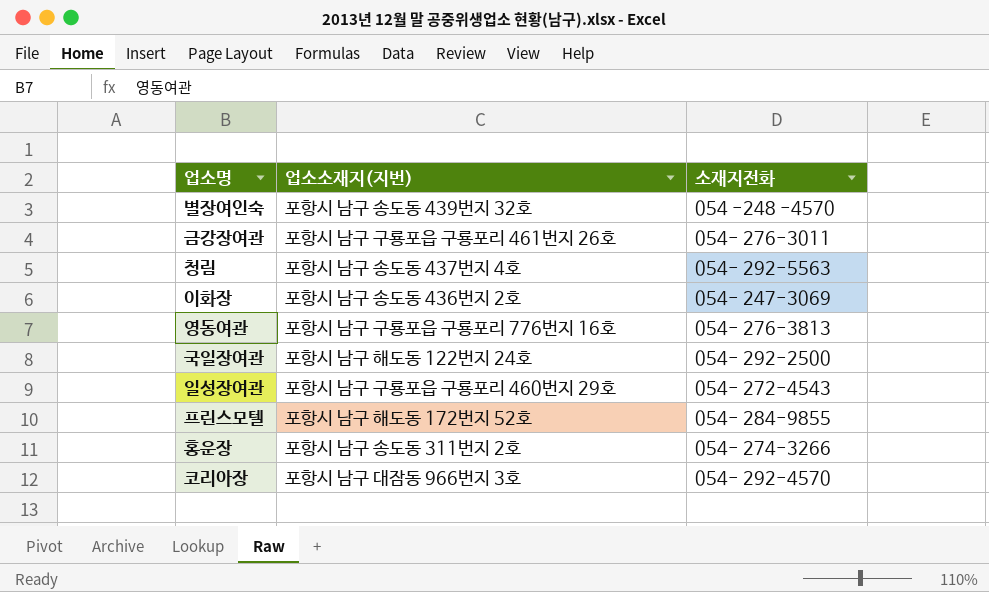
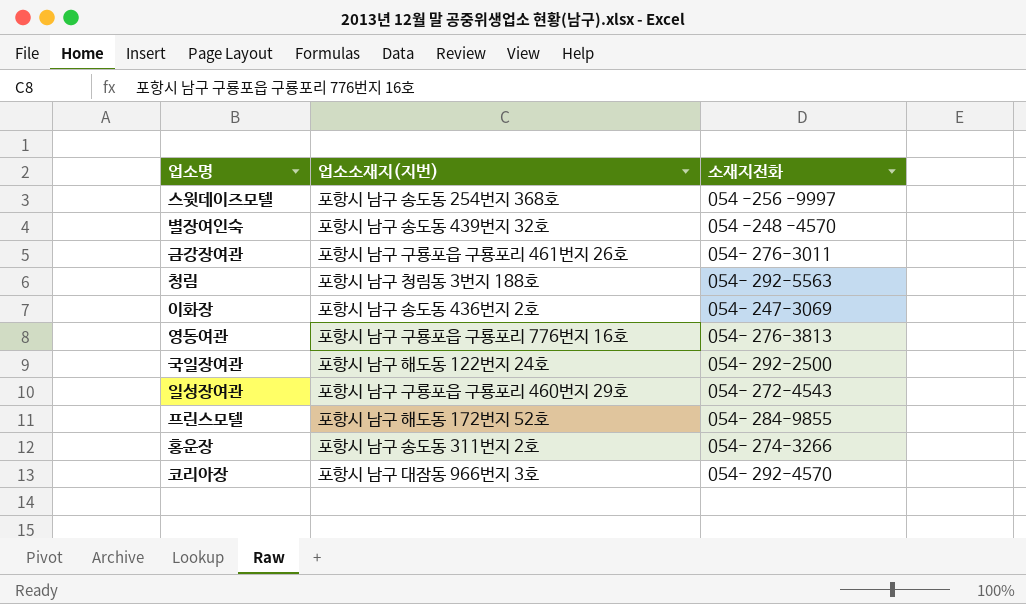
row 스윗데이즈모텔: none -> 포항시 남구 송도동 254번지 368호 | 054 -256 -9997
청림 | 업소소재지(지번): 포항시 남구 송도동 437번지 4호 -> 포항시 남구 청림동 3번지 188호

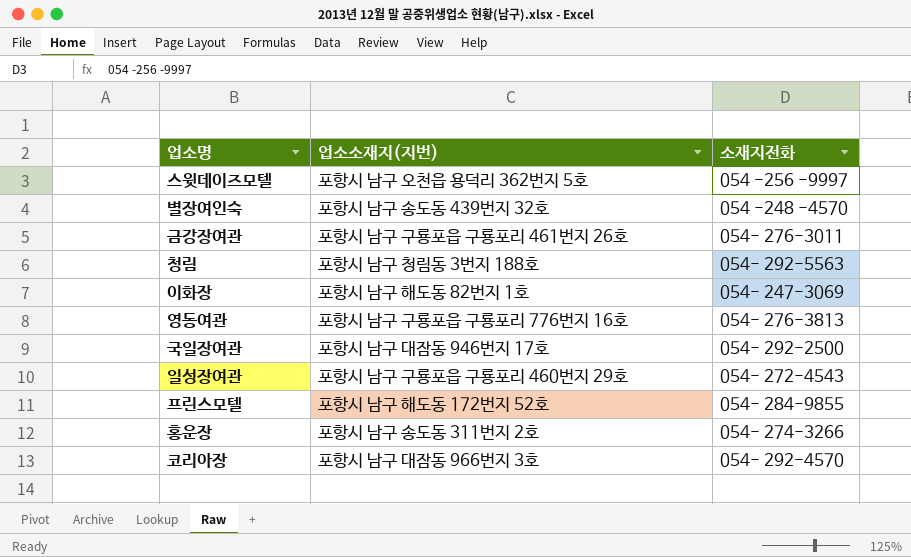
스윗데이즈모텔 | 업소소재지(지번): 포항시 남구 송도동 254번지 368호 -> 포항시 남구 오천읍 용덕리 362번지 5호
이화장 | 업소소재지(지번): 포항시 남구 송도동 436번지 2호 -> 포항시 남구 해도동 82번지 1호
국일장여관 | 업소소재지(지번): 포항시 남구 해도동 122번지 24호 -> 포항시 남구 대잠동 946번지 17호

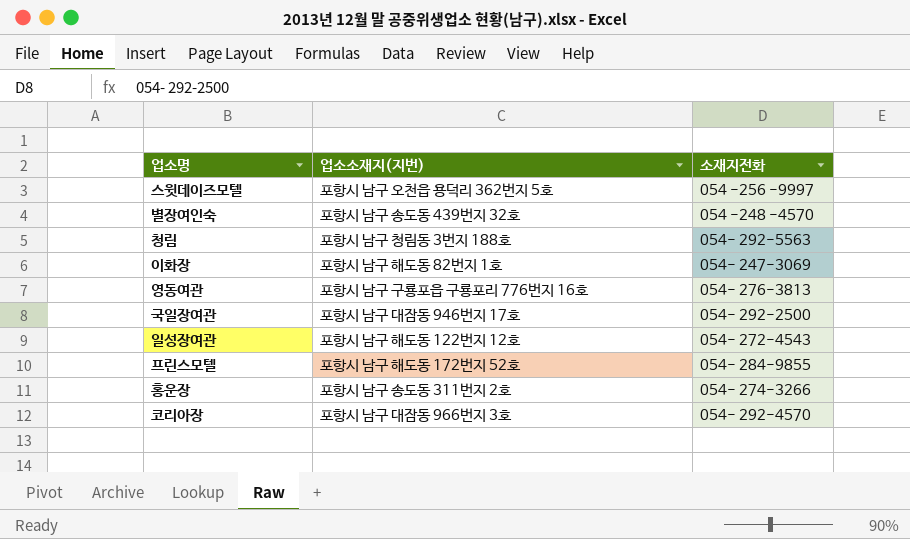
row 금강장여관: 포항시 남구 구룡포읍 구룡포리 461번지 26호 | 054- 276-3011 -> none
일성장여관 | 업소소재지(지번): 포항시 남구 구룡포읍 구룡포리 460번지 29호 -> 포항시 남구 해도동 122번지 12호

